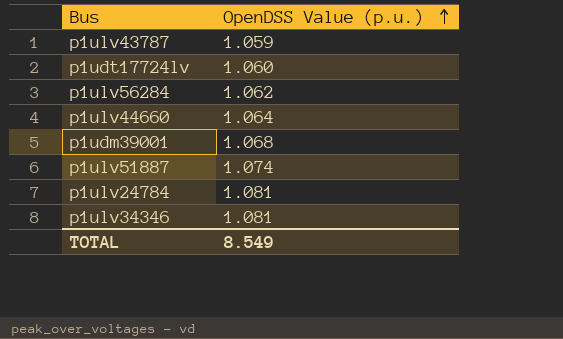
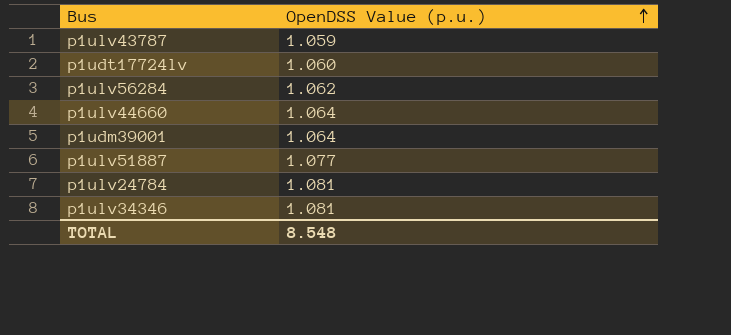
p1udm39001 | OpenDSS Value (p.u.): 1.068 -> 1.064
p1ulv51887 | OpenDSS Value (p.u.): 1.074 -> 1.077
TOTAL | OpenDSS Value (p.u.): 8.549 -> 8.548

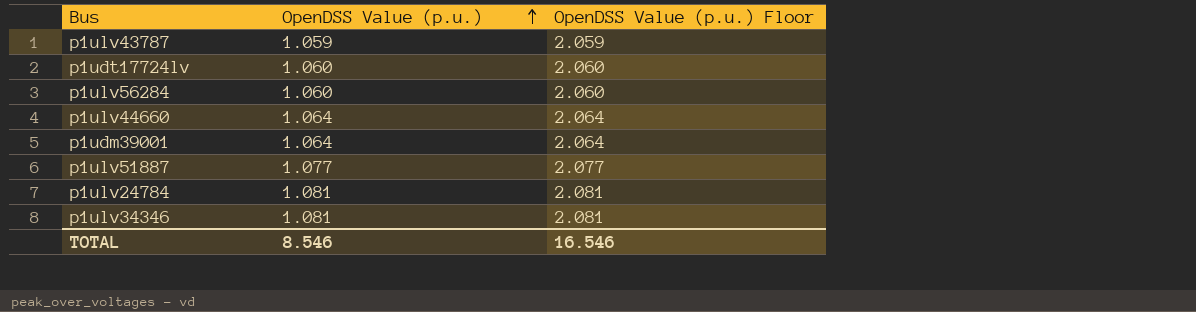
column OpenDSS Value (p.u.) Floor | formula: none -> [OpenDSS Value (p.u.)] + 1
p1ulv56284 | OpenDSS Value (p.u.): 1.062 -> 1.060
TOTAL | OpenDSS Value (p.u.): 8.548 -> 8.546

